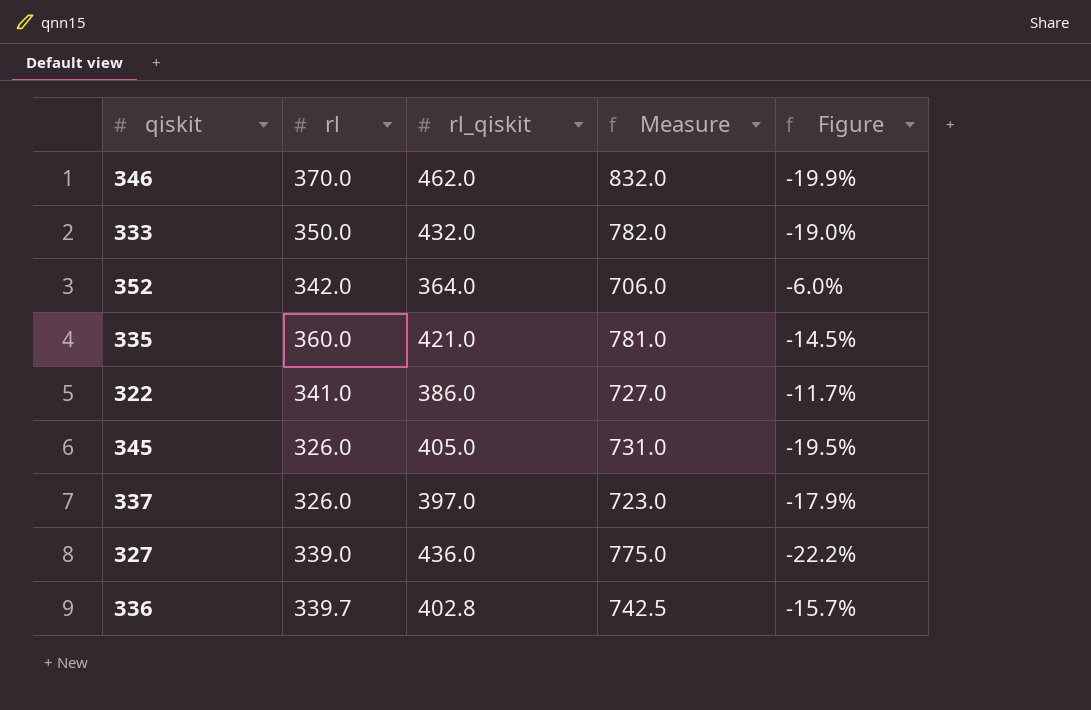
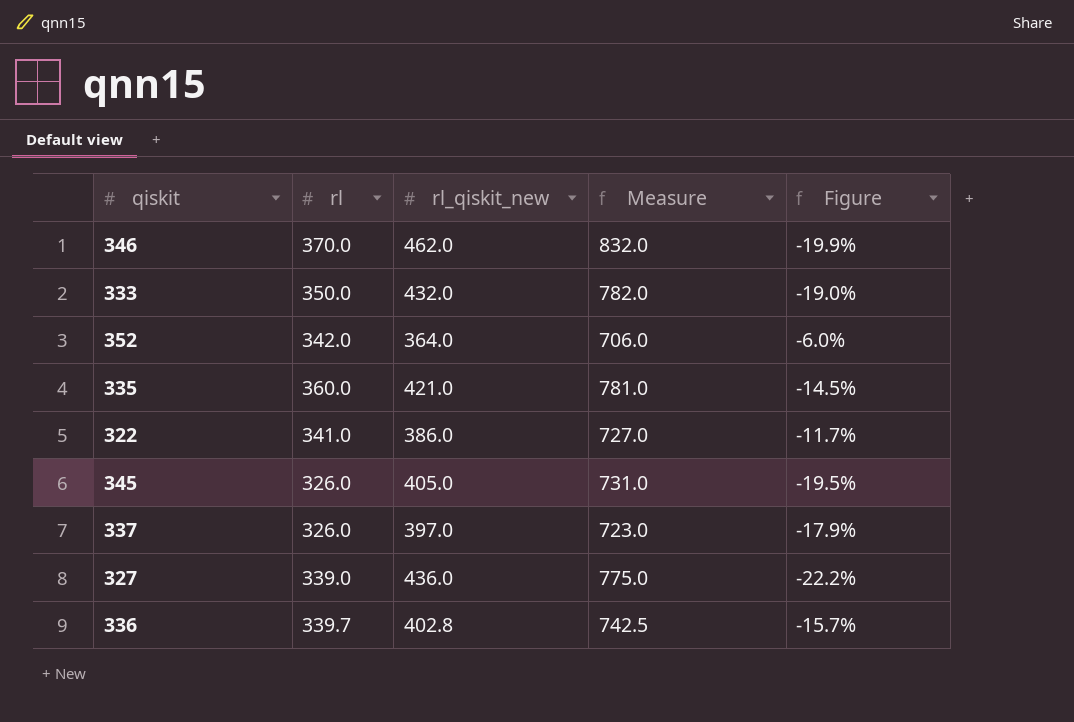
column name: rl_qiskit -> rl_qiskit_new

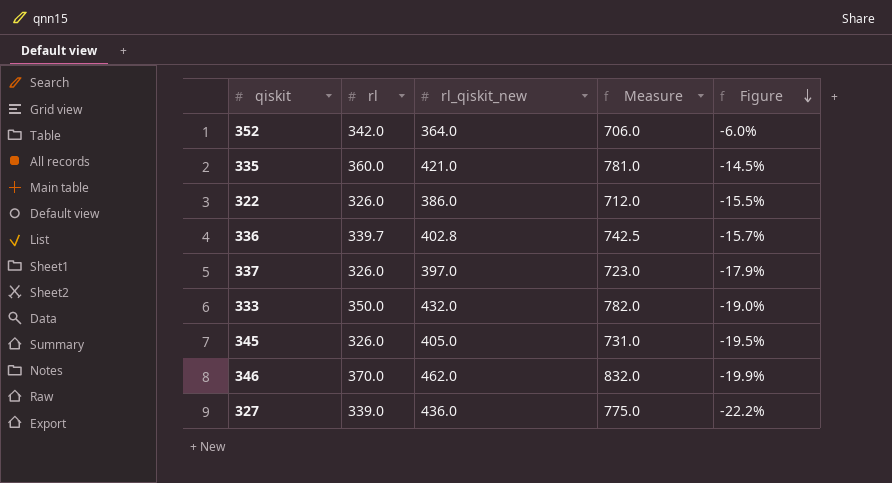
row order: none -> Figure descending
322 | rl: 341.0 -> 326.0
322 | Measure: 727.0 -> 712.0
322 | Figure: -11.7% -> -15.5%

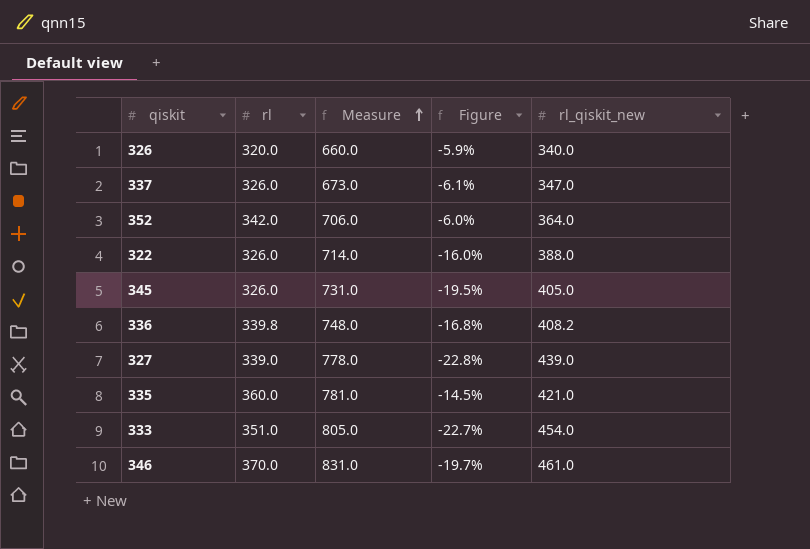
row order: Figure descending -> Measure ascending
column rl_qiskit_new | position: 3 -> 5
row 326: none -> 320.0 | 660.0 | -5.9% | 340.0
337 | Measure: 723.0 -> 673.0
337 | Figure: -17.9% -> -6.1%
337 | rl_qiskit_new: 397.0 -> 347.0
322 | Measure: 712.0 -> 714.0
322 | Figure: -15.5% -> -16.0%
322 | rl_qiskit_new: 386.0 -> 388.0
336 | rl: 339.7 -> 339.8
336 | Measure: 742.5 -> 748.0
336 | Figure: -15.7% -> -16.8%
336 | rl_qiskit_new: 402.8 -> 408.2
327 | Measure: 775.0 -> 778.0
327 | Figure: -22.2% -> -22.8%
327 | rl_qiskit_new: 436.0 -> 439.0
333 | rl: 350.0 -> 351.0
333 | Measure: 782.0 -> 805.0
333 | Figure: -19.0% -> -22.7%
333 | rl_qiskit_new: 432.0 -> 454.0
346 | Measure: 832.0 -> 831.0
346 | Figure: -19.9% -> -19.7%
346 | rl_qiskit_new: 462.0 -> 461.0

